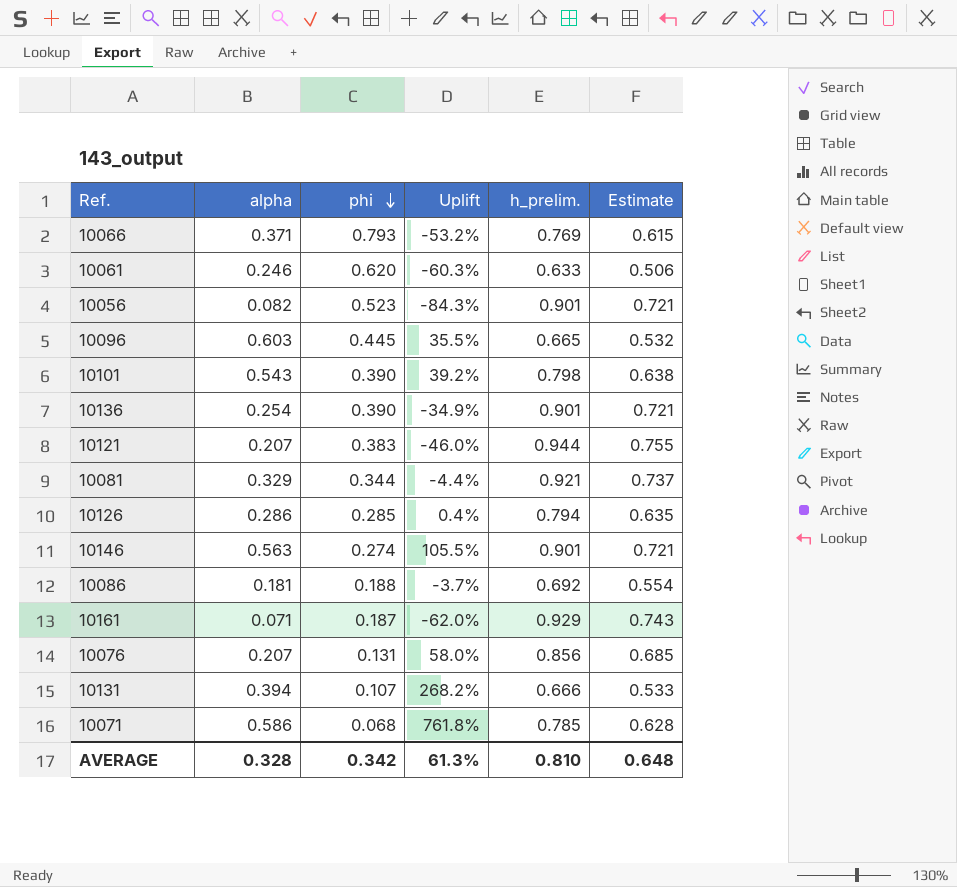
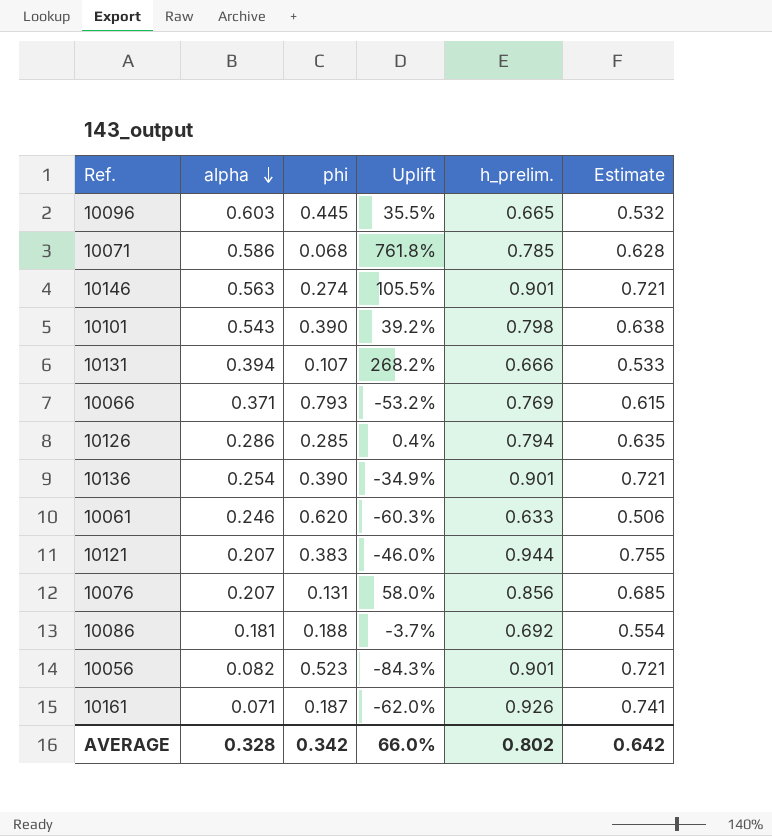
row order: phi descending -> alpha descending
row 10081: 0.329 | 0.344 | -4.4% | 0.921 | 0.737 -> none
10161 | h_prelim.: 0.929 -> 0.926
10161 | Estimate: 0.743 -> 0.741
AVERAGE | Uplift: 61.3% -> 66.0%
AVERAGE | h_prelim.: 0.810 -> 0.802
AVERAGE | Estimate: 0.648 -> 0.642

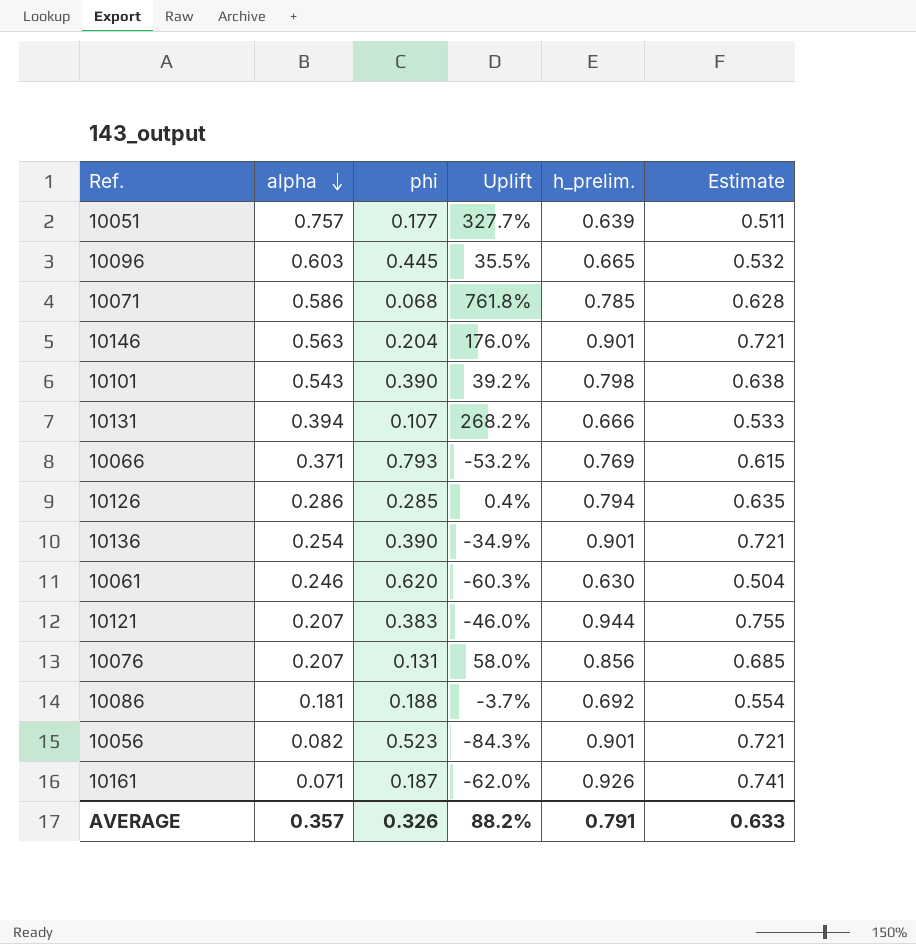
row 10051: none -> 0.757 | 0.177 | 327.7% | 0.639 | 0.511
10146 | phi: 0.274 -> 0.204
10146 | Uplift: 105.5% -> 176.0%
10061 | h_prelim.: 0.633 -> 0.630
10061 | Estimate: 0.506 -> 0.504
AVERAGE | alpha: 0.328 -> 0.357
AVERAGE | phi: 0.342 -> 0.326
AVERAGE | Uplift: 66.0% -> 88.2%
AVERAGE | h_prelim.: 0.802 -> 0.791
AVERAGE | Estimate: 0.642 -> 0.633

